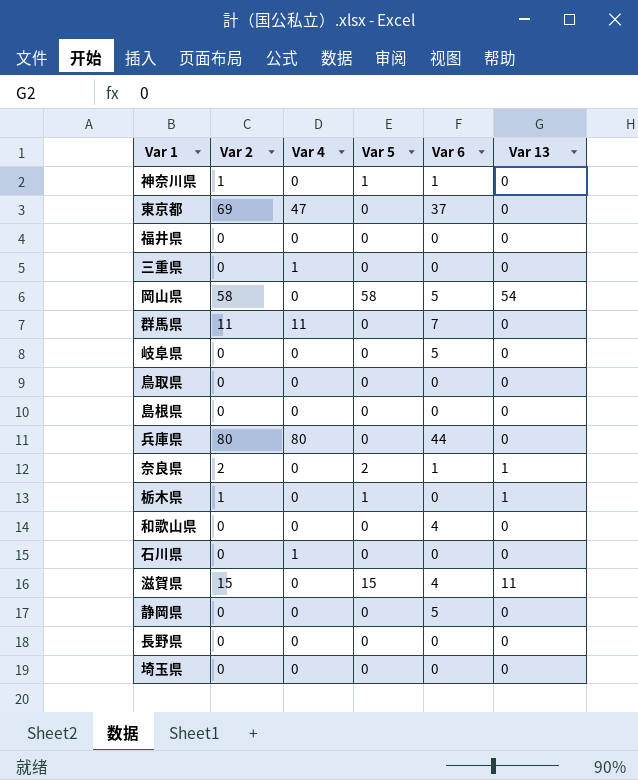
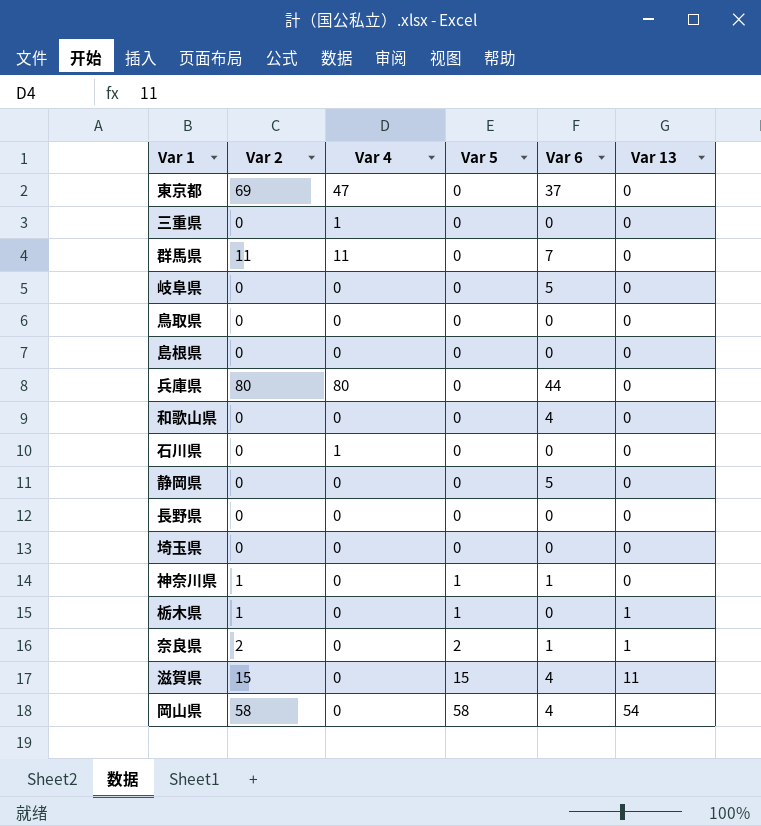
row order: none -> Var 5 ascending
row 福井県: 0 | 0 | 0 | 0 | 0 -> none
岡山県 | Var 6: 5 -> 4

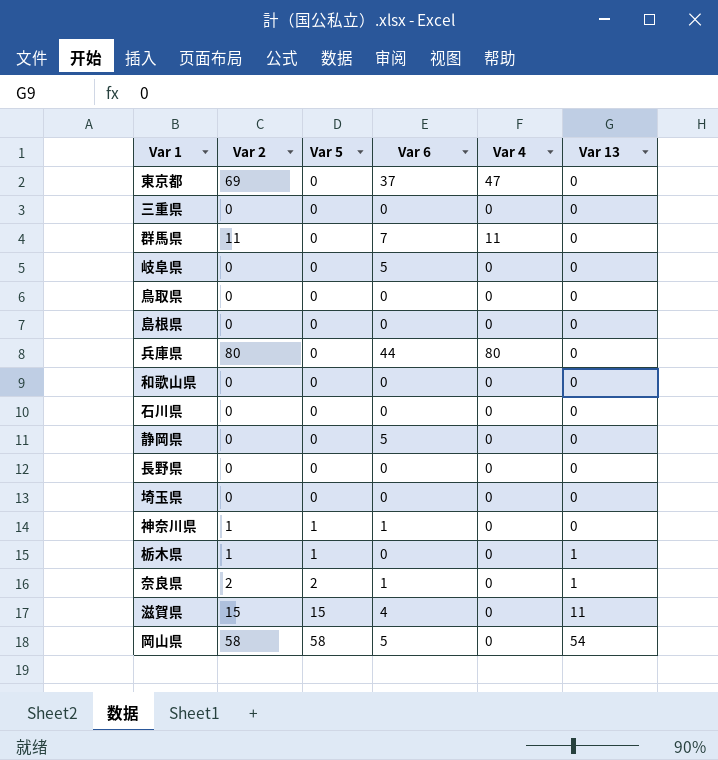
column Var 4 | position: 3 -> 5
三重県 | Var 4: 1 -> 0
和歌山県 | Var 6: 4 -> 0
石川県 | Var 4: 1 -> 0
岡山県 | Var 6: 4 -> 5

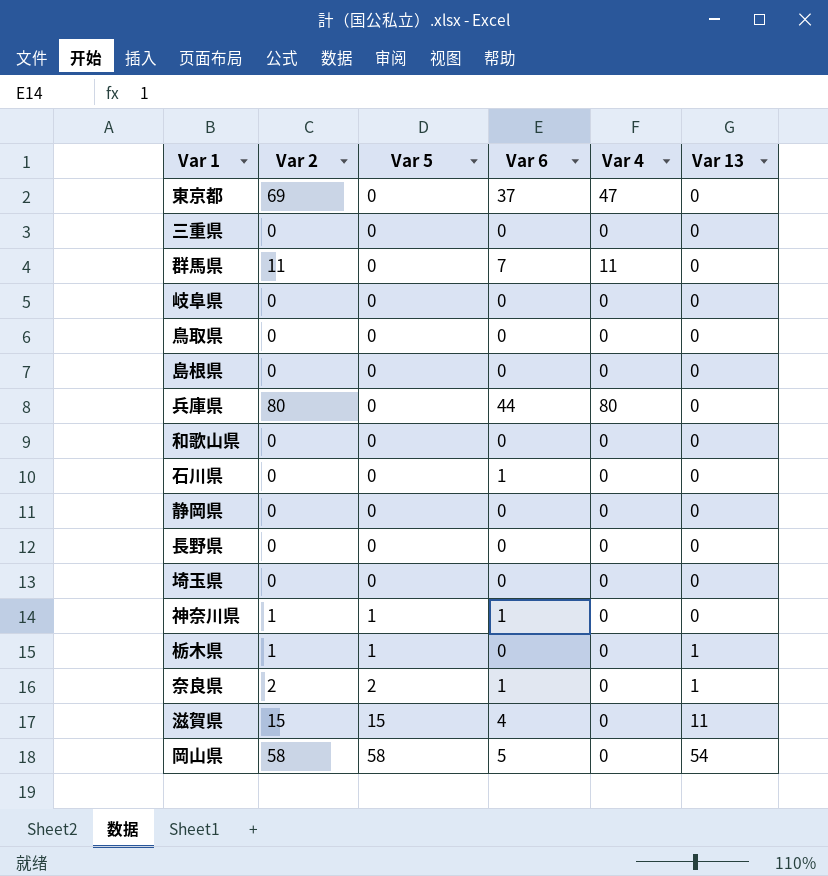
岐阜県 | Var 6: 5 -> 0
石川県 | Var 6: 0 -> 1
静岡県 | Var 6: 5 -> 0

